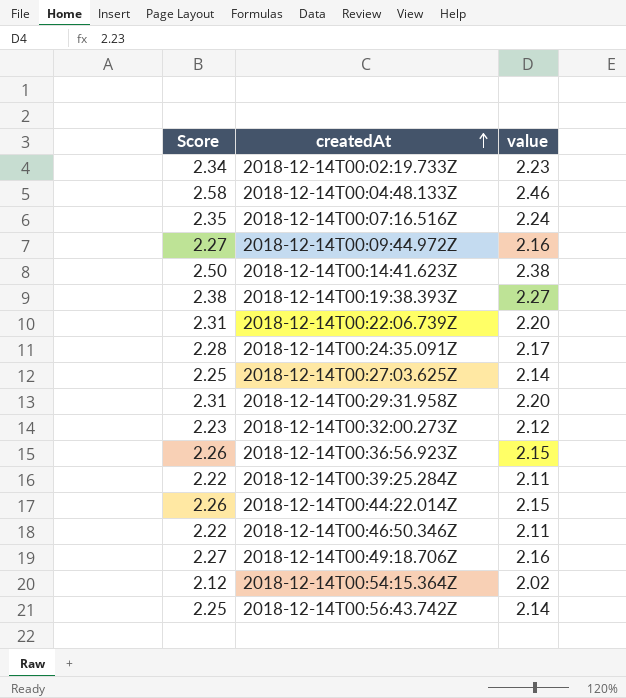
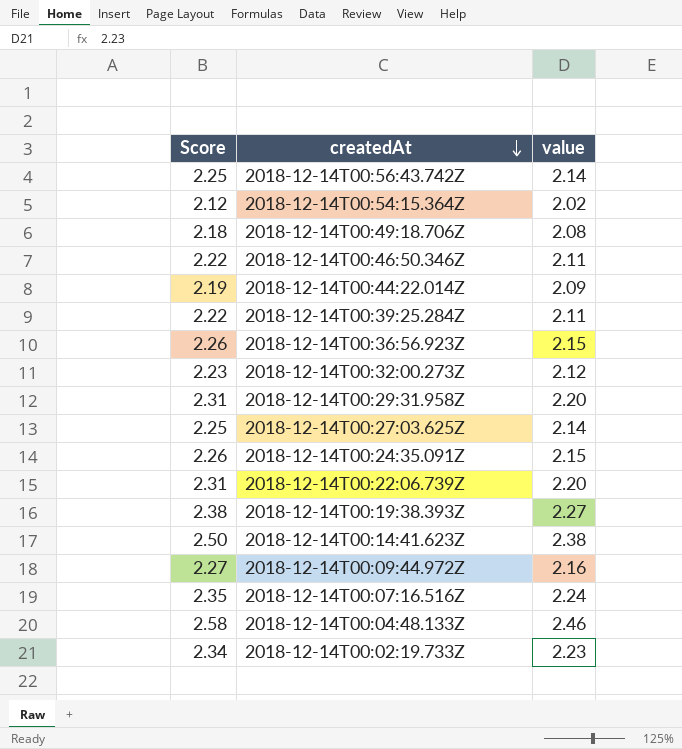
row order: createdAt ascending -> createdAt descending
2018-12-14T00:49:18.706Z | Score: 2.27 -> 2.18
2018-12-14T00:49:18.706Z | value: 2.16 -> 2.08
2018-12-14T00:44:22.014Z | Score: 2.26 -> 2.19
2018-12-14T00:44:22.014Z | value: 2.15 -> 2.09
2018-12-14T00:24:35.091Z | Score: 2.28 -> 2.26
2018-12-14T00:24:35.091Z | value: 2.17 -> 2.15

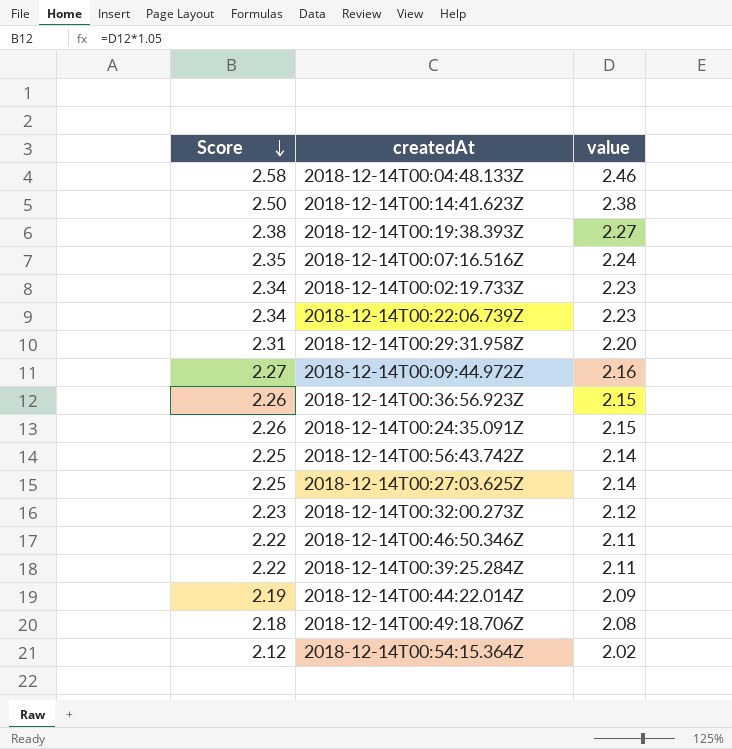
row order: createdAt descending -> Score descending
2018-12-14T00:22:06.739Z | Score: 2.31 -> 2.34
2018-12-14T00:22:06.739Z | value: 2.20 -> 2.23

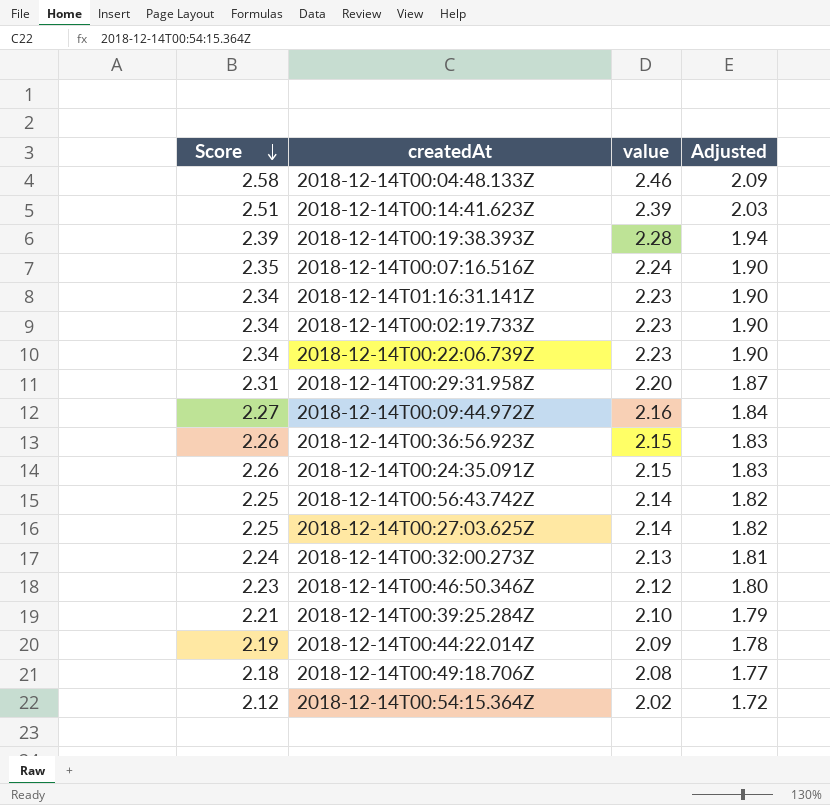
column Adjusted | formula: none -> [value] * 0.85
2018-12-14T00:14:41.623Z | Score: 2.50 -> 2.51
2018-12-14T00:14:41.623Z | value: 2.38 -> 2.39
2018-12-14T00:19:38.393Z | Score: 2.38 -> 2.39
2018-12-14T00:19:38.393Z | value: 2.27 -> 2.28
row 2018-12-14T01:16:31.141Z: none -> 2.34 | 2.23 | 1.90
2018-12-14T00:32:00.273Z | Score: 2.23 -> 2.24
2018-12-14T00:32:00.273Z | value: 2.12 -> 2.13
2018-12-14T00:46:50.346Z | Score: 2.22 -> 2.23
2018-12-14T00:46:50.346Z | value: 2.11 -> 2.12
2018-12-14T00:39:25.284Z | Score: 2.22 -> 2.21
2018-12-14T00:39:25.284Z | value: 2.11 -> 2.10

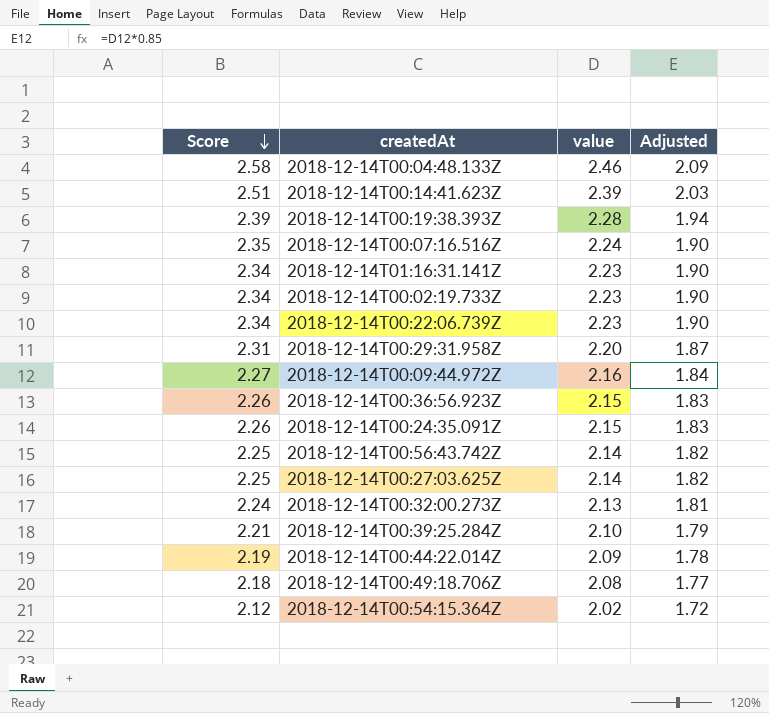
row 2018-12-14T00:46:50.346Z: 2.23 | 2.12 | 1.80 -> none

